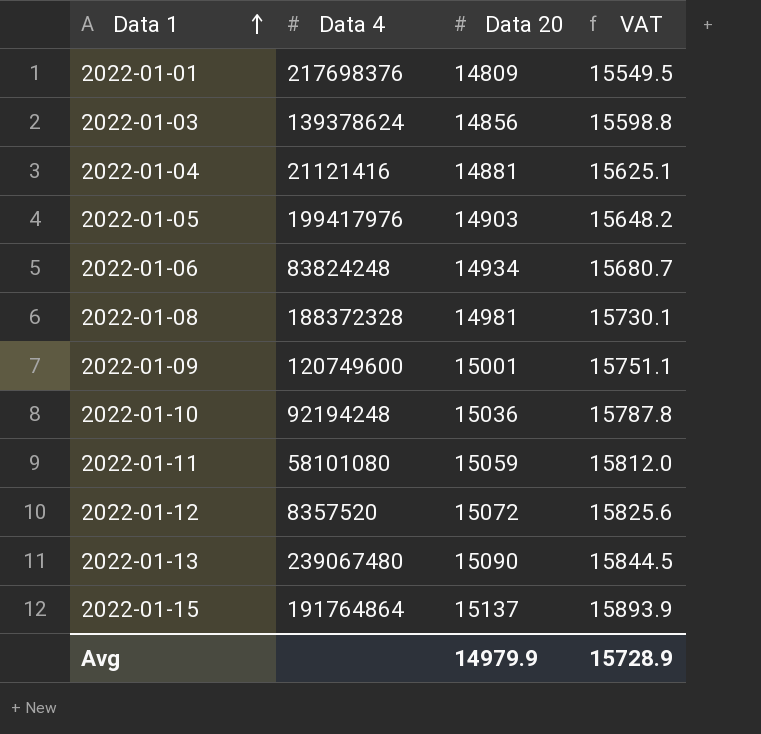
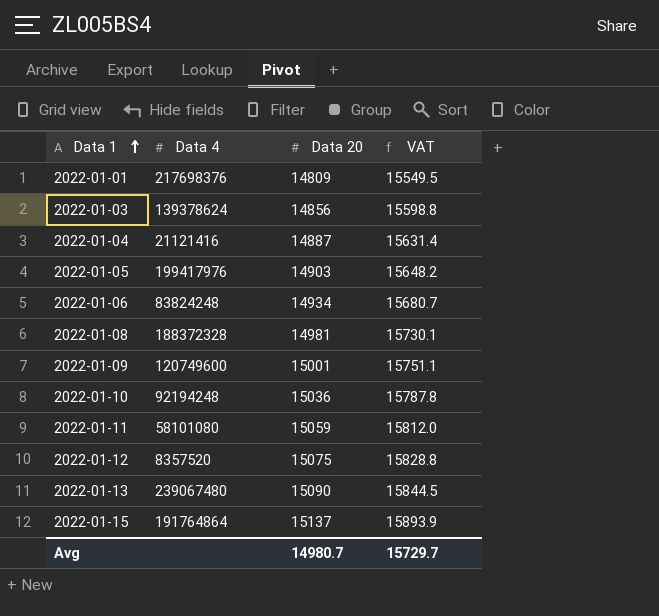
2022-01-04 | Data 20: 14881 -> 14887
2022-01-04 | VAT: 15625.1 -> 15631.4
2022-01-12 | Data 20: 15072 -> 15075
2022-01-12 | VAT: 15825.6 -> 15828.8
Avg | Data 20: 14979.9 -> 14980.7
Avg | VAT: 15728.9 -> 15729.7

